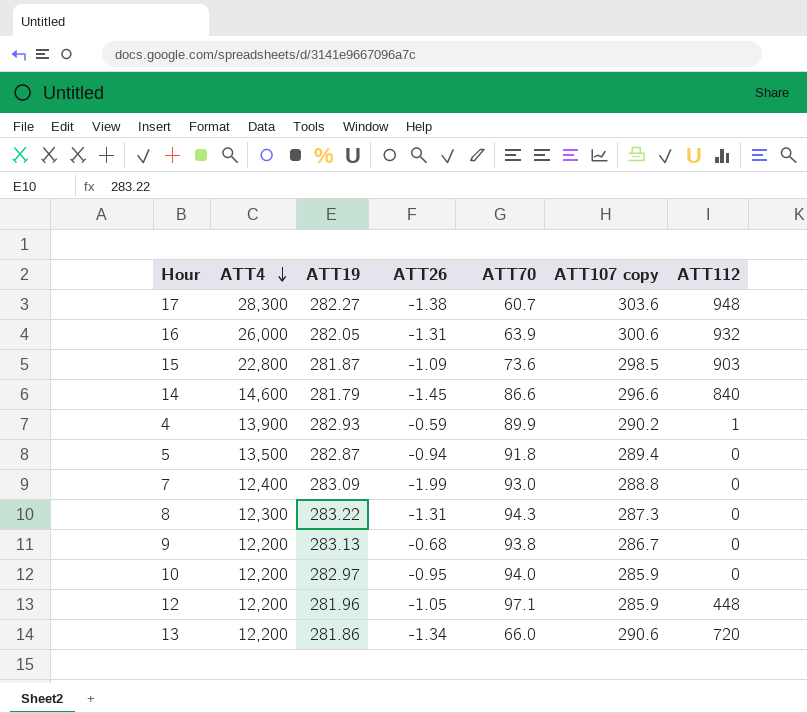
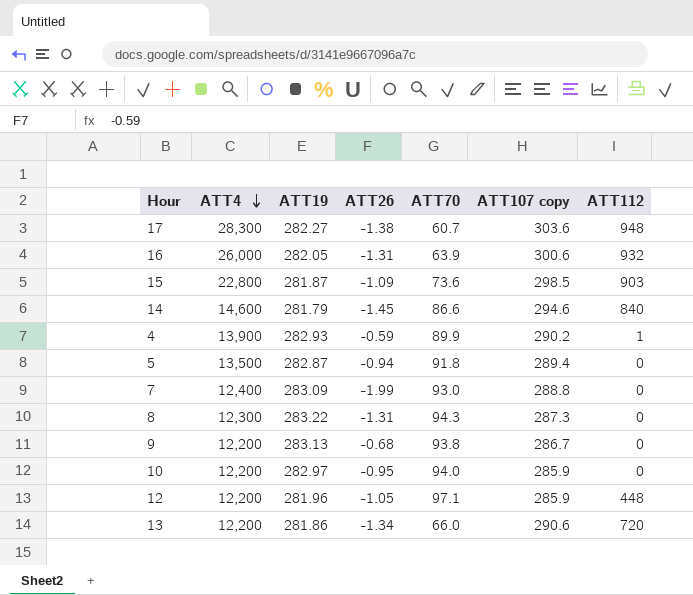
14 | ATT107 copy: 296.6 -> 294.6

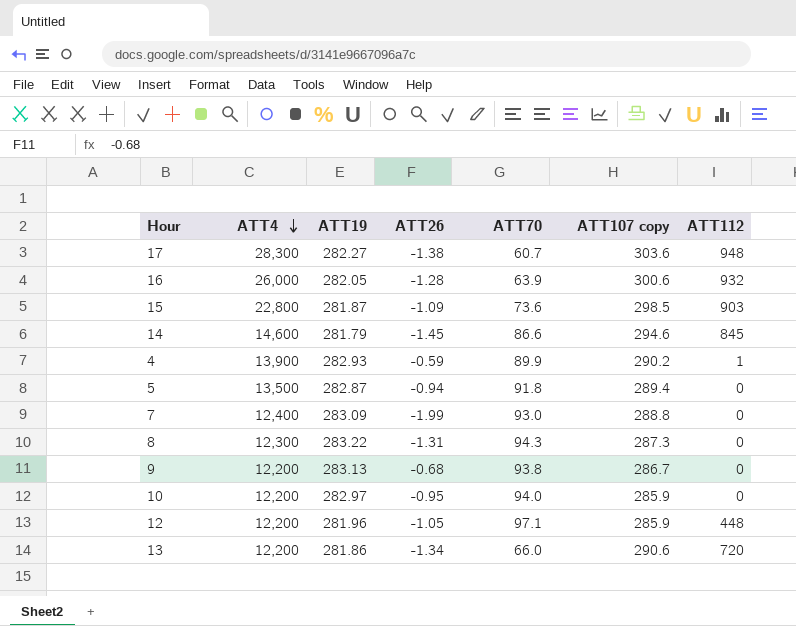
16 | ATT26: -1.31 -> -1.28
14 | ATT112: 840 -> 845

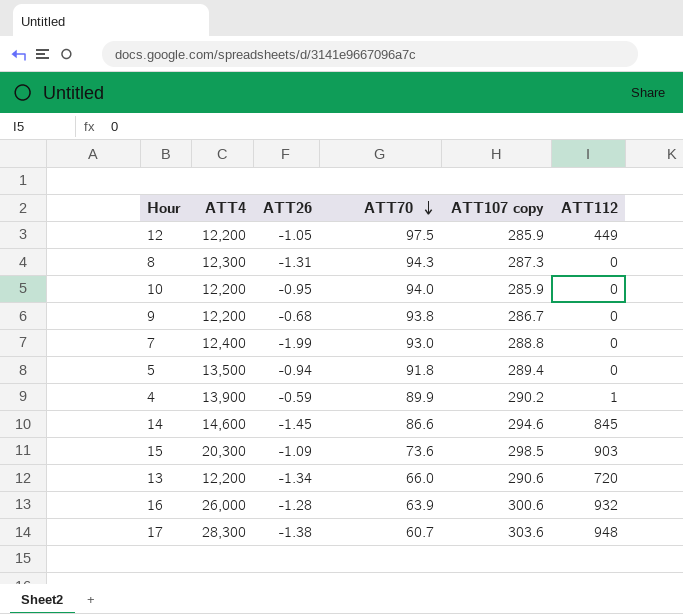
row order: ATT4 descending -> ATT70 descending
column ATT19 | position: 3 -> none
12 | ATT70: 97.1 -> 97.5
12 | ATT112: 448 -> 449
15 | ATT4: 22,800 -> 20,300

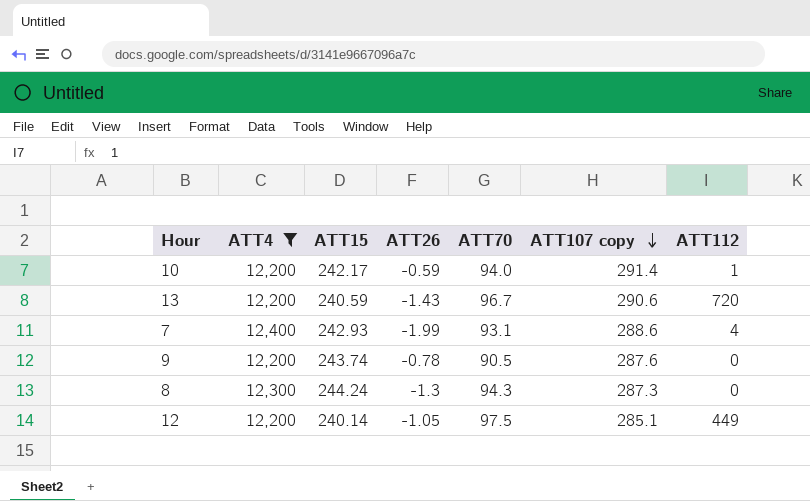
filter: none -> ATT4 <= 12,400
row order: ATT70 descending -> ATT107 copy descending
column ATT15 | position: none -> 3
10 | ATT26: -0.95 -> -0.59
10 | ATT107 copy: 285.9 -> 291.4
10 | ATT112: 0 -> 1
13 | ATT26: -1.34 -> -1.43
13 | ATT70: 66.0 -> 96.7
7 | ATT70: 93.0 -> 93.1
7 | ATT107 copy: 288.8 -> 288.6
7 | ATT112: 0 -> 4
9 | ATT26: -0.68 -> -0.78
9 | ATT70: 93.8 -> 90.5
9 | ATT107 copy: 286.7 -> 287.6
8 | ATT26: -1.31 -> -1.3
12 | ATT107 copy: 285.9 -> 285.1

